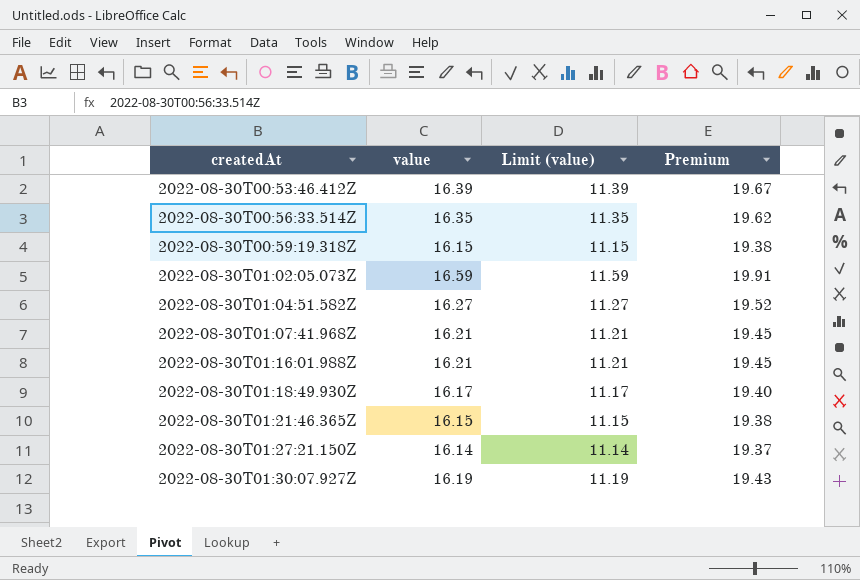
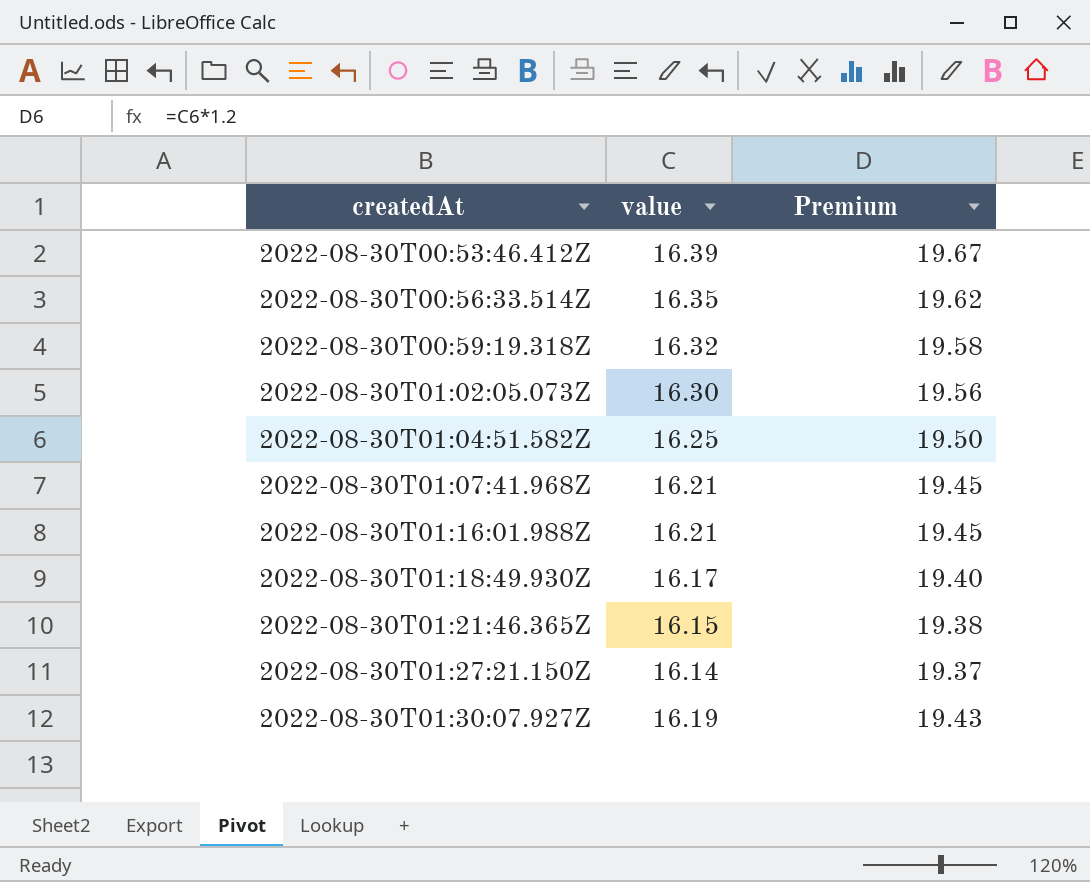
column Limit (value) | formula: [value] - 5 -> none
2022-08-30T00:59:19.318Z | value: 16.15 -> 16.32
2022-08-30T00:59:19.318Z | Premium: 19.38 -> 19.58
2022-08-30T01:02:05.073Z | value: 16.59 -> 16.30
2022-08-30T01:02:05.073Z | Premium: 19.91 -> 19.56
2022-08-30T01:04:51.582Z | value: 16.27 -> 16.25
2022-08-30T01:04:51.582Z | Premium: 19.52 -> 19.50

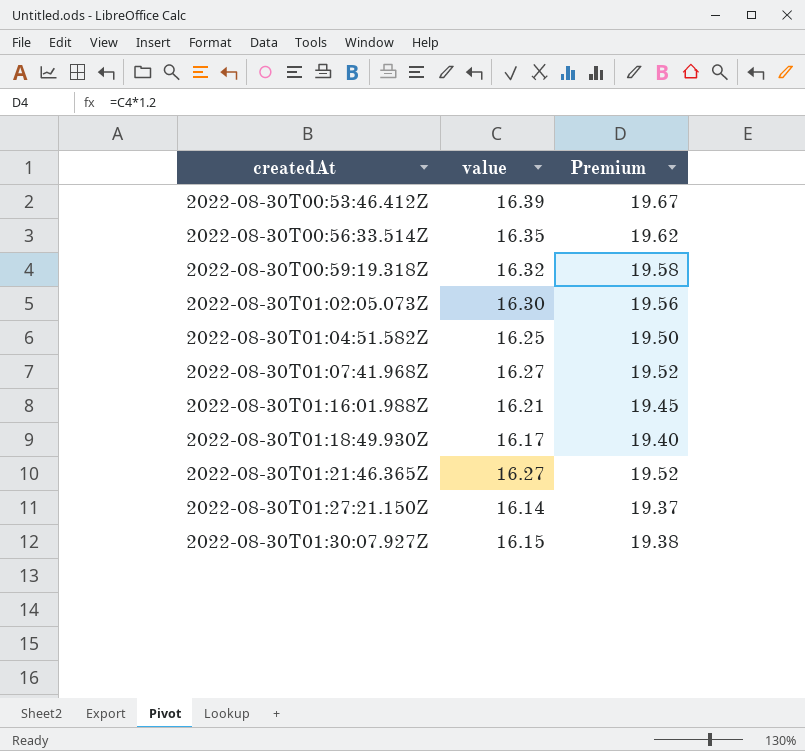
2022-08-30T01:07:41.968Z | value: 16.21 -> 16.27
2022-08-30T01:07:41.968Z | Premium: 19.45 -> 19.52
2022-08-30T01:21:46.365Z | value: 16.15 -> 16.27
2022-08-30T01:21:46.365Z | Premium: 19.38 -> 19.52
2022-08-30T01:30:07.927Z | value: 16.19 -> 16.15
2022-08-30T01:30:07.927Z | Premium: 19.43 -> 19.38

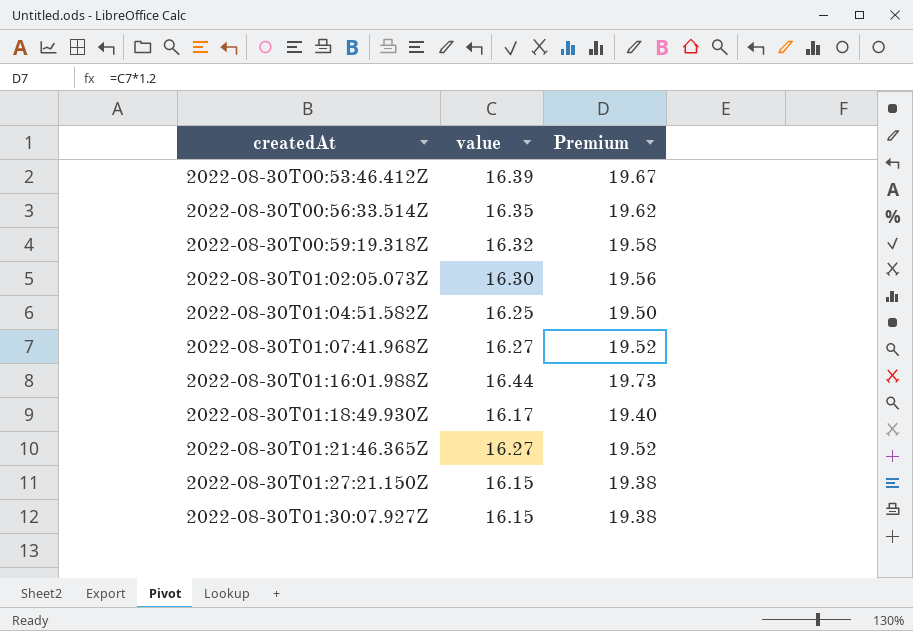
2022-08-30T01:16:01.988Z | value: 16.21 -> 16.44
2022-08-30T01:16:01.988Z | Premium: 19.45 -> 19.73
2022-08-30T01:27:21.150Z | value: 16.14 -> 16.15
2022-08-30T01:27:21.150Z | Premium: 19.37 -> 19.38

